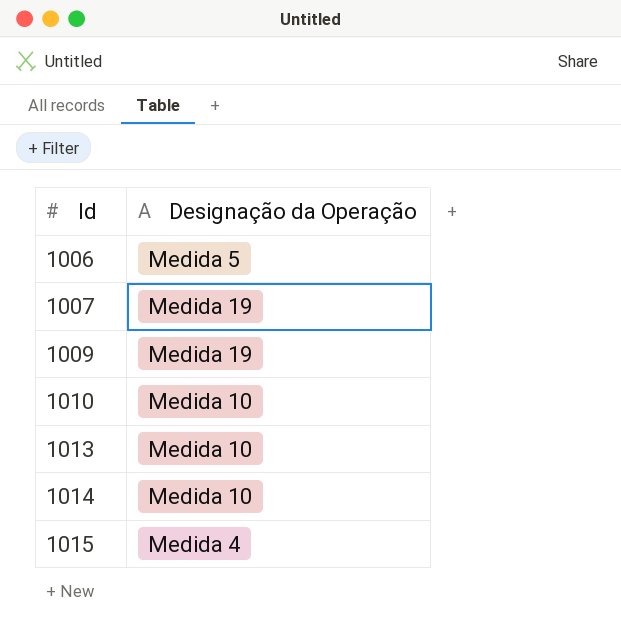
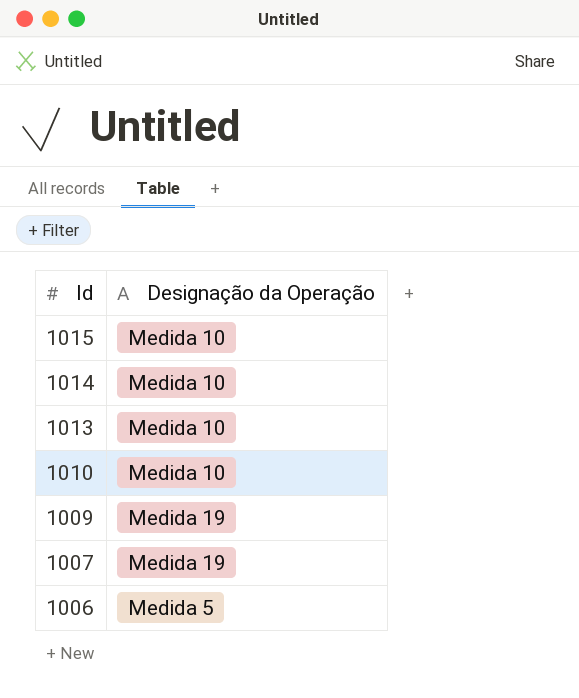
row order: Id ascending -> Id descending
1015 | Designação da Operação: Medida 4 -> Medida 10

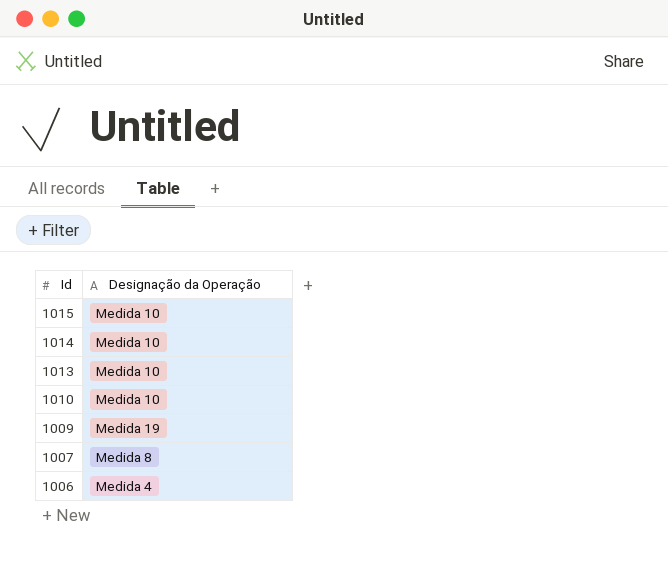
1007 | Designação da Operação: Medida 19 -> Medida 8
1006 | Designação da Operação: Medida 5 -> Medida 4

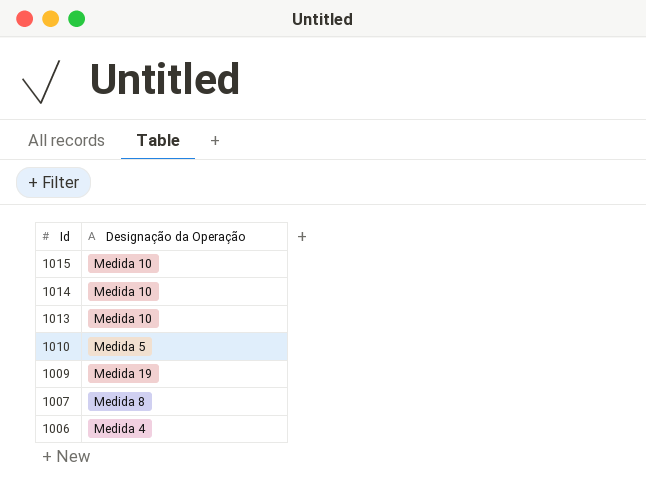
1010 | Designação da Operação: Medida 10 -> Medida 5

